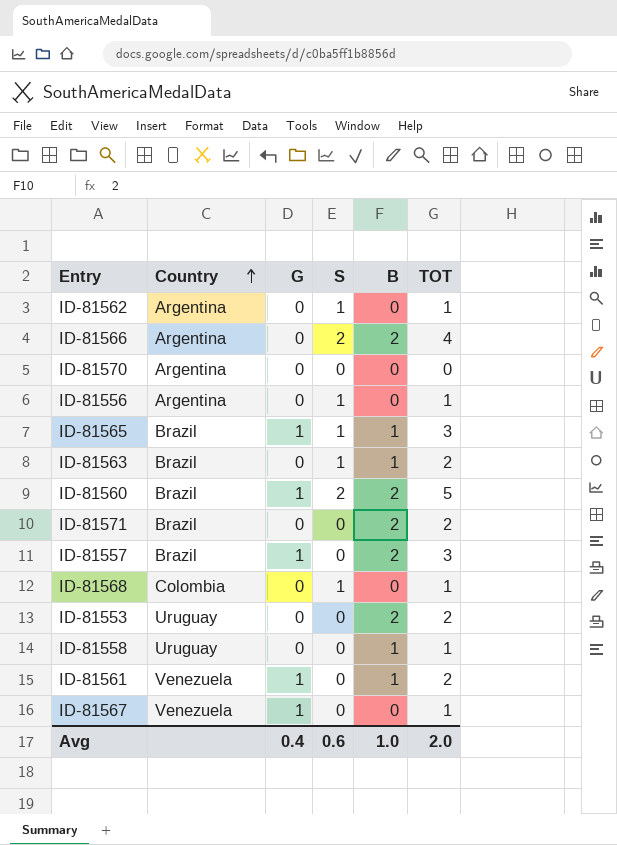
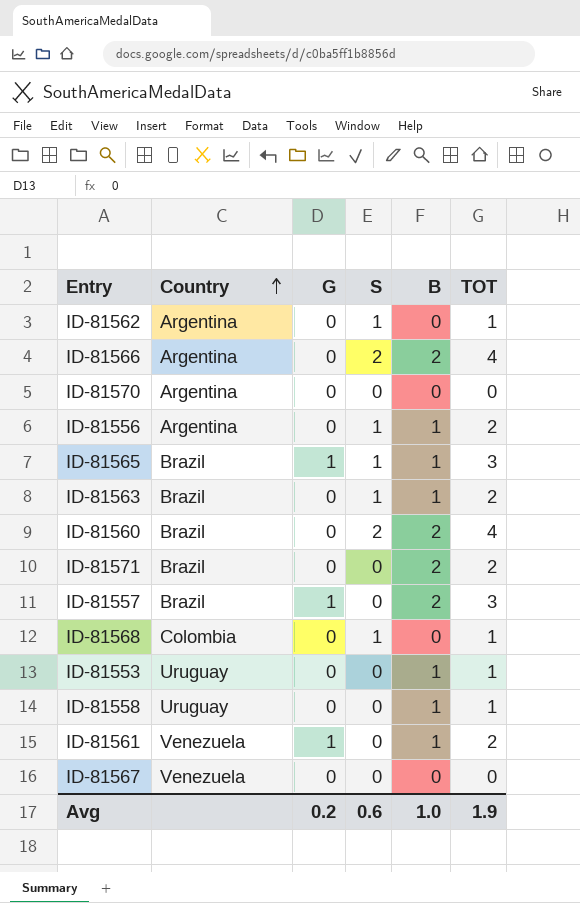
ID-81556 | B: 0 -> 1
ID-81556 | TOT: 1 -> 2
ID-81560 | G: 1 -> 0
ID-81560 | TOT: 5 -> 4
ID-81553 | B: 2 -> 1
ID-81553 | TOT: 2 -> 1
ID-81567 | G: 1 -> 0
ID-81567 | TOT: 1 -> 0
Avg | G: 0.4 -> 0.2
Avg | TOT: 2.0 -> 1.9

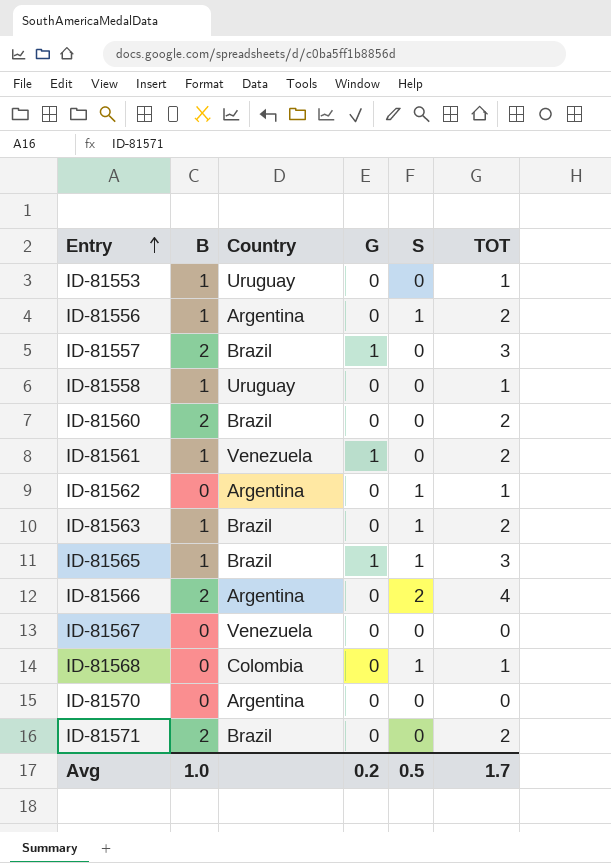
row order: Country ascending -> Entry ascending
column B | position: 5 -> 2
ID-81560 | S: 2 -> 0
ID-81560 | TOT: 4 -> 2
Avg | S: 0.6 -> 0.5
Avg | TOT: 1.9 -> 1.7

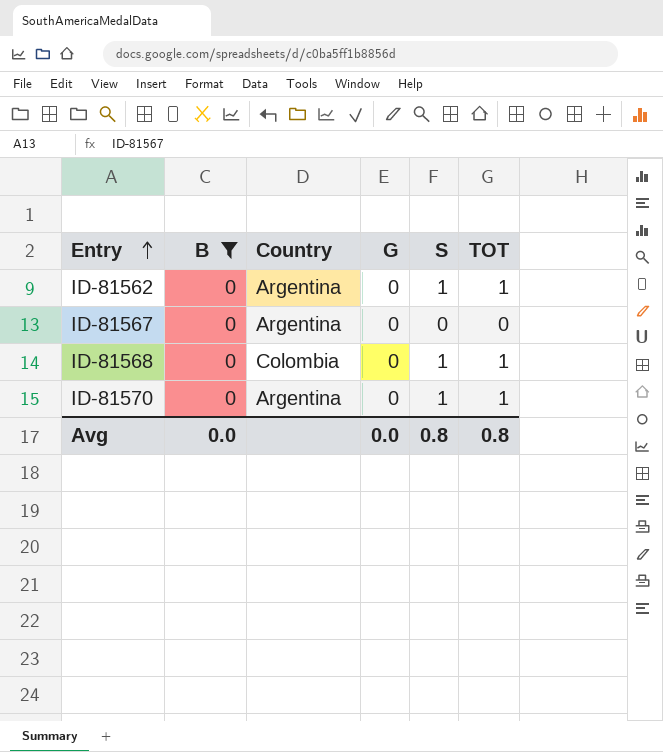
filter: none -> B = 0
ID-81567 | Country: Venezuela -> Argentina
ID-81570 | S: 0 -> 1
ID-81570 | TOT: 0 -> 1
Avg | B: 1.0 -> 0.0
Avg | G: 0.2 -> 0.0
Avg | S: 0.5 -> 0.8
Avg | TOT: 1.7 -> 0.8

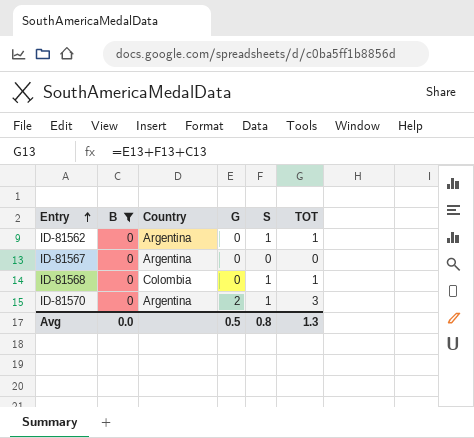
ID-81570 | G: 0 -> 2
ID-81570 | TOT: 1 -> 3
Avg | G: 0.0 -> 0.5
Avg | TOT: 0.8 -> 1.3

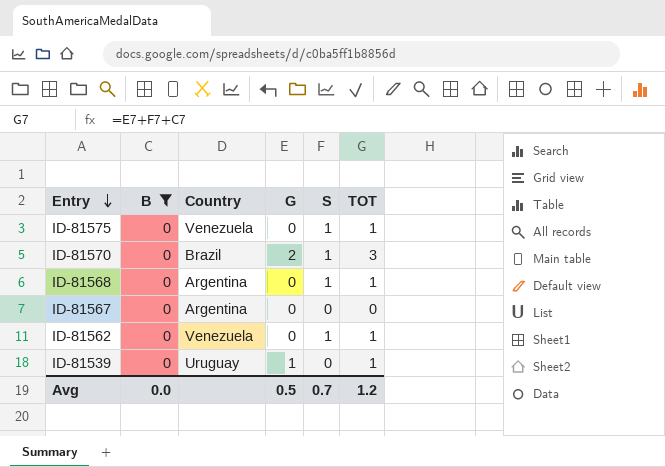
row order: Entry ascending -> Entry descending
row ID-81575: none -> 0 | Venezuela | 0 | 1 | 1
ID-81570 | Country: Argentina -> Brazil
ID-81568 | Country: Colombia -> Argentina
ID-81562 | Country: Argentina -> Venezuela
row ID-81539: none -> 0 | Uruguay | 1 | 0 | 1
Avg | S: 0.8 -> 0.7
Avg | TOT: 1.3 -> 1.2

